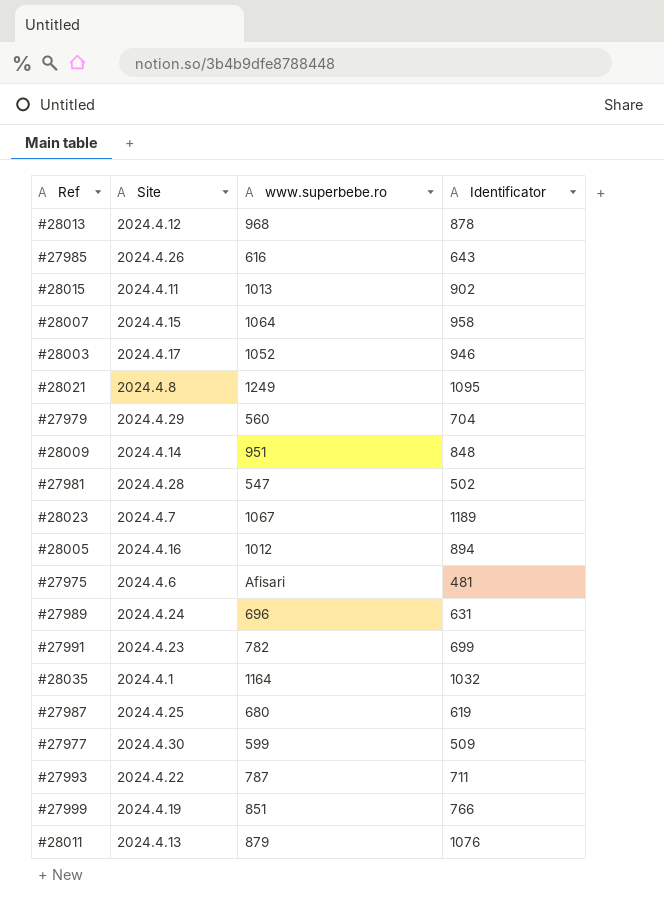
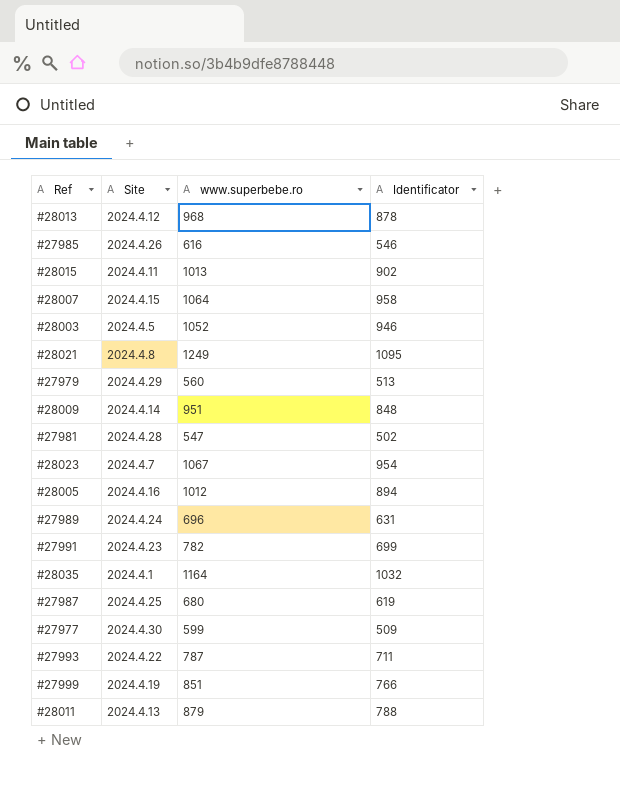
row #27975: 2024.4.6 | Afisari | 481 -> none
#27985 | Identificator: 643 -> 546
#28003 | Site: 2024.4.17 -> 2024.4.5
#27979 | Identificator: 704 -> 513
#28023 | Identificator: 1189 -> 954
#28011 | Identificator: 1076 -> 788

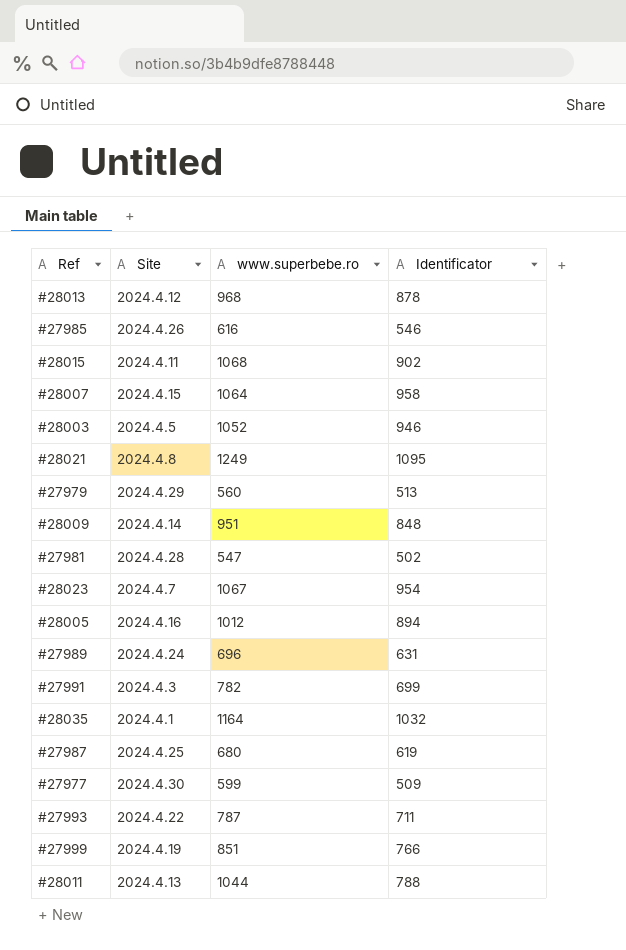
#28015 | www.superbebe.ro: 1013 -> 1068
#27991 | Site: 2024.4.23 -> 2024.4.3
#28011 | www.superbebe.ro: 879 -> 1044

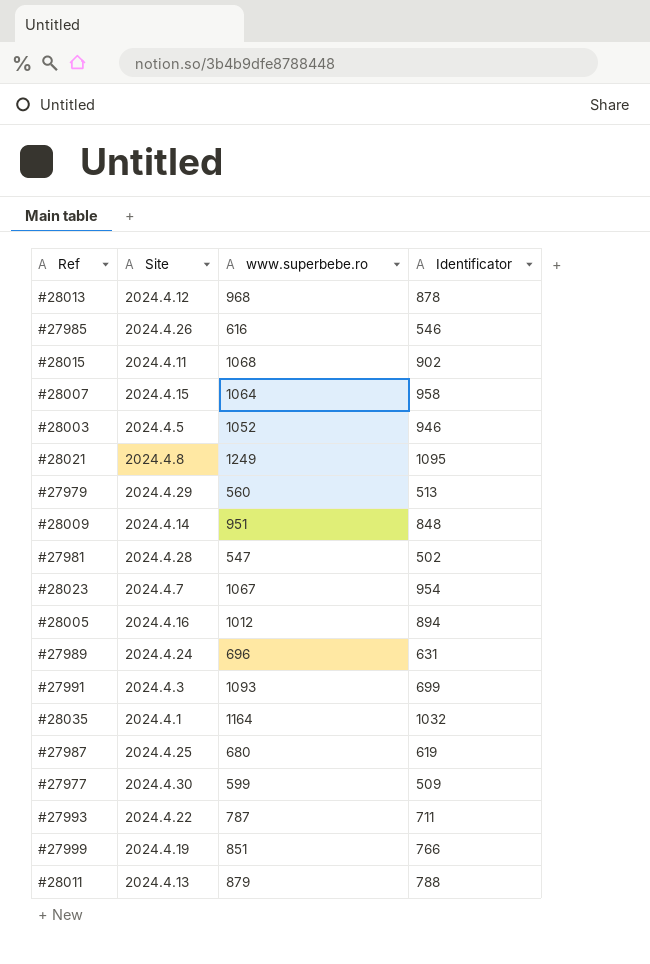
#27991 | www.superbebe.ro: 782 -> 1093
#28011 | www.superbebe.ro: 1044 -> 879

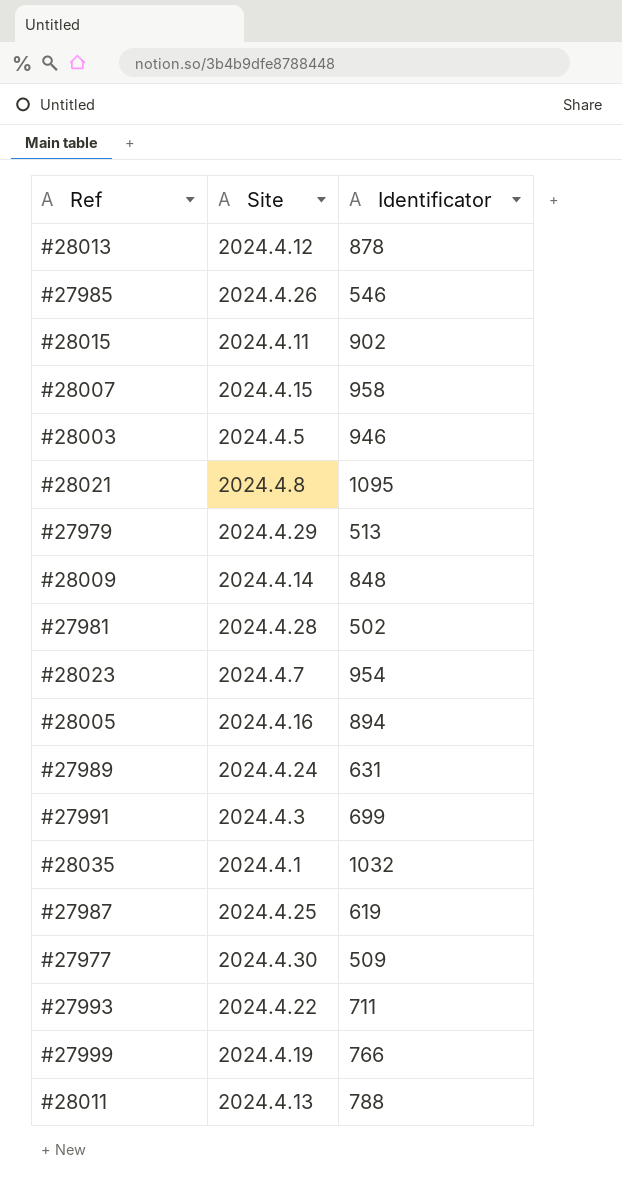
column www.superbebe.ro | position: 3 -> none

